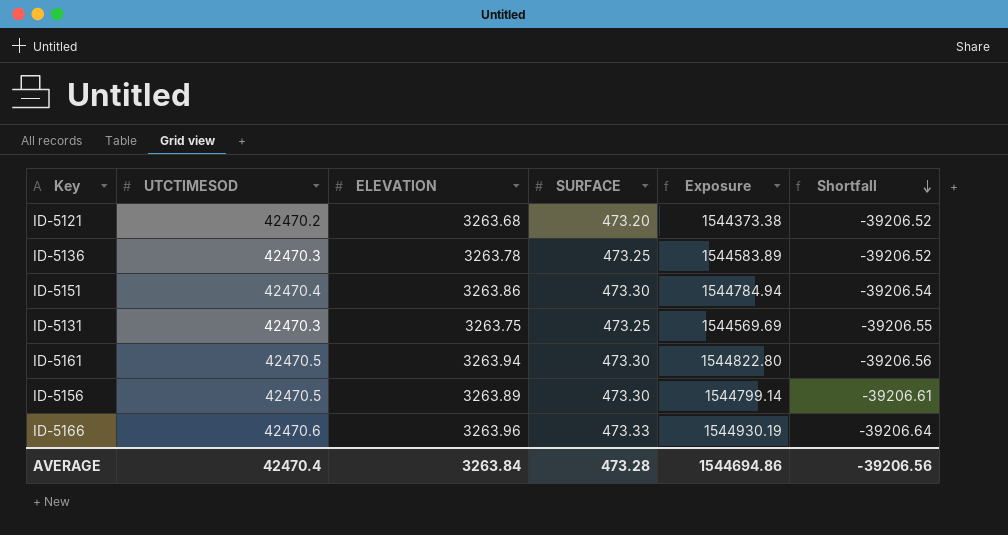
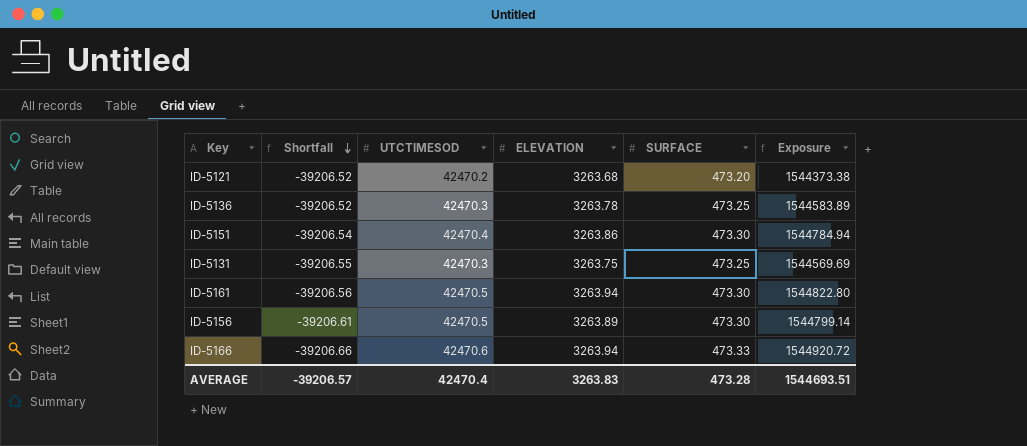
column Shortfall | position: 6 -> 2
ID-5166 | Shortfall: -39206.64 -> -39206.66
ID-5166 | ELEVATION: 3263.96 -> 3263.94
ID-5166 | Exposure: 1544930.19 -> 1544920.72
AVERAGE | Shortfall: -39206.56 -> -39206.57
AVERAGE | ELEVATION: 3263.84 -> 3263.83
AVERAGE | Exposure: 1544694.86 -> 1544693.51

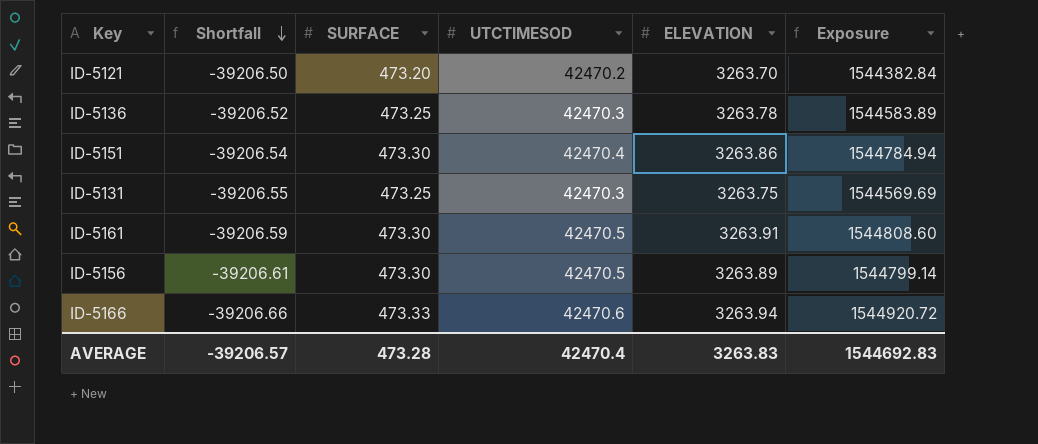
column SURFACE | position: 5 -> 3
ID-5121 | Shortfall: -39206.52 -> -39206.50
ID-5121 | ELEVATION: 3263.68 -> 3263.70
ID-5121 | Exposure: 1544373.38 -> 1544382.84
ID-5161 | Shortfall: -39206.56 -> -39206.59
ID-5161 | ELEVATION: 3263.94 -> 3263.91
ID-5161 | Exposure: 1544822.80 -> 1544808.60
AVERAGE | Exposure: 1544693.51 -> 1544692.83

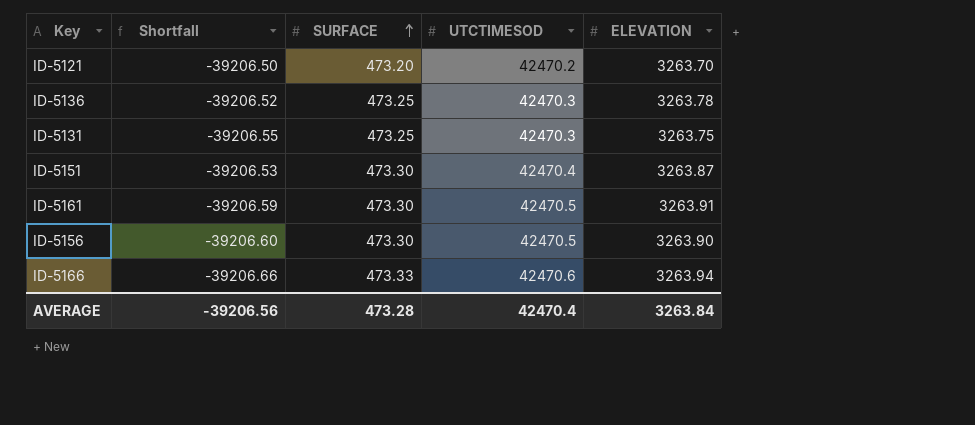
row order: Shortfall descending -> SURFACE ascending
column Exposure | formula: [SURFACE] * [ELEVATION] -> none
ID-5151 | Shortfall: -39206.54 -> -39206.53
ID-5151 | ELEVATION: 3263.86 -> 3263.87
ID-5156 | Shortfall: -39206.61 -> -39206.60
ID-5156 | ELEVATION: 3263.89 -> 3263.90
AVERAGE | Shortfall: -39206.57 -> -39206.56
AVERAGE | ELEVATION: 3263.83 -> 3263.84

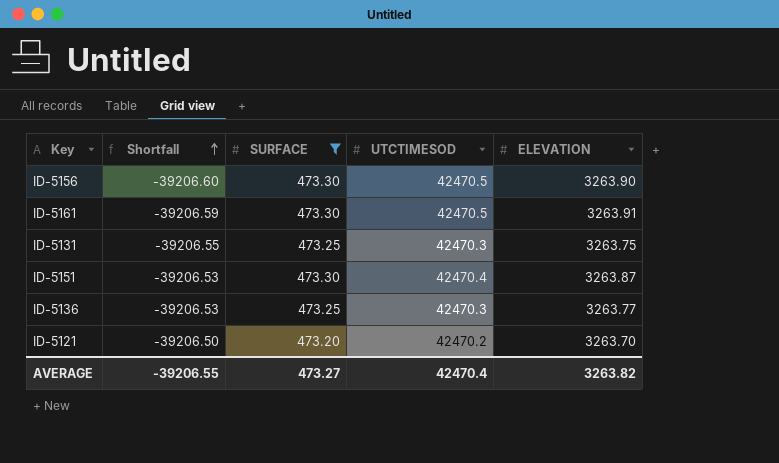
filter: none -> SURFACE != 473.33
row order: SURFACE ascending -> Shortfall ascending
ID-5136 | Shortfall: -39206.52 -> -39206.53
ID-5136 | ELEVATION: 3263.78 -> 3263.77
AVERAGE | Shortfall: -39206.56 -> -39206.55
AVERAGE | SURFACE: 473.28 -> 473.27
AVERAGE | ELEVATION: 3263.84 -> 3263.82

